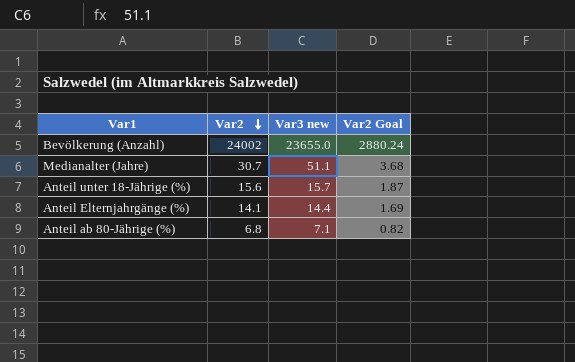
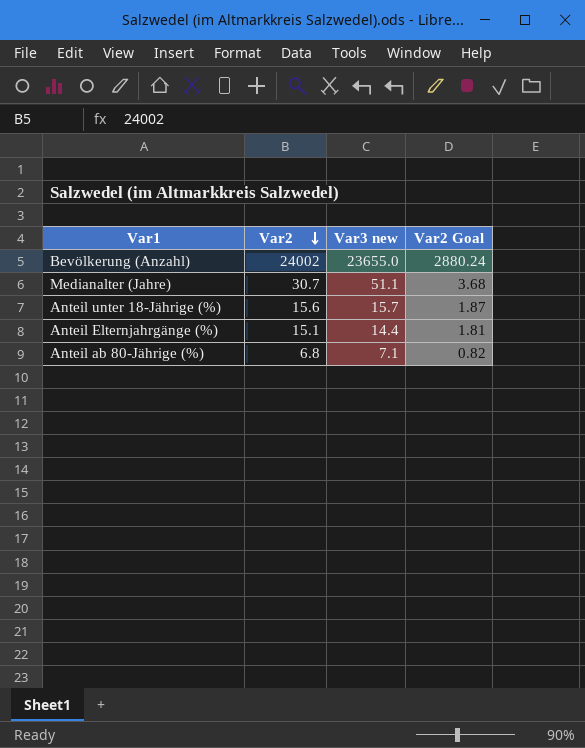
Anteil Elternjahrgänge (%) | Var2: 14.1 -> 15.1
Anteil Elternjahrgänge (%) | Var2 Goal: 1.69 -> 1.81

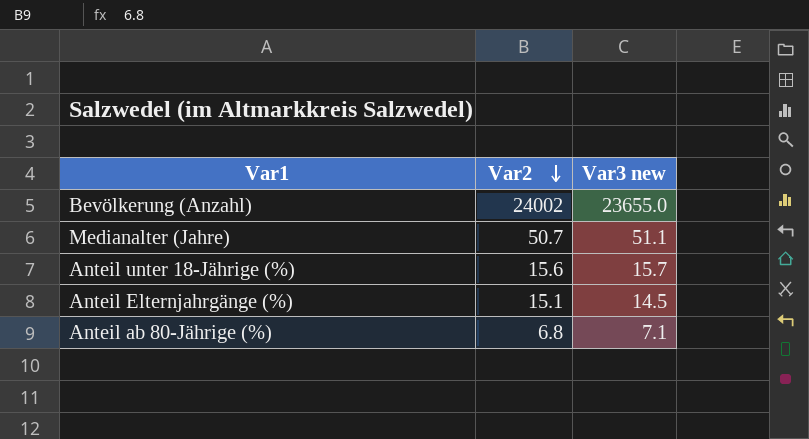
column Var2 Goal | formula: [Var2] * 0.12 -> none
Medianalter (Jahre) | Var2: 30.7 -> 50.7
Anteil Elternjahrgänge (%) | Var3 new: 14.4 -> 14.5

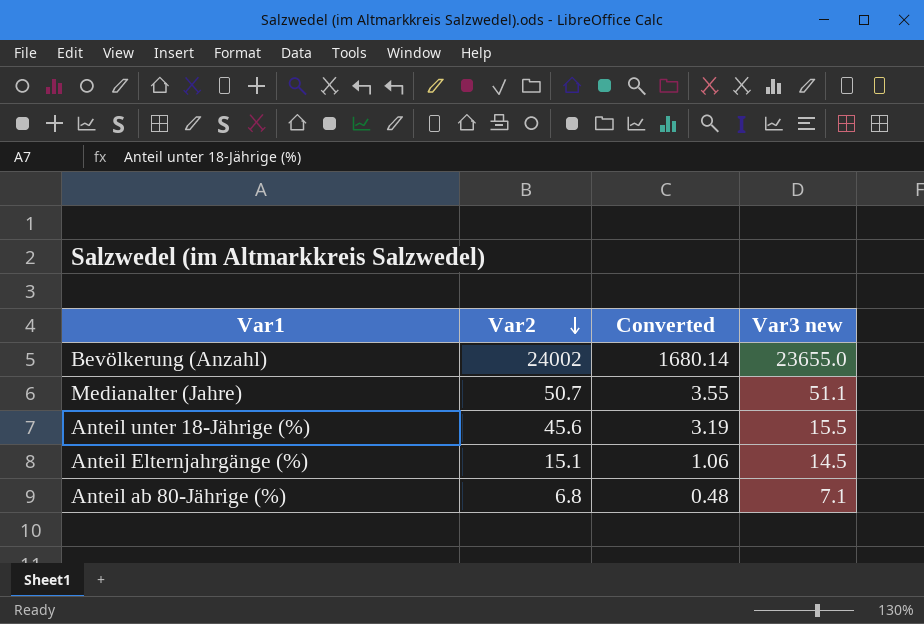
column Converted | formula: none -> [Var2] * 0.07
Anteil unter 18-Jährige (%) | Var2: 15.6 -> 45.6
Anteil unter 18-Jährige (%) | Var3 new: 15.7 -> 15.5

